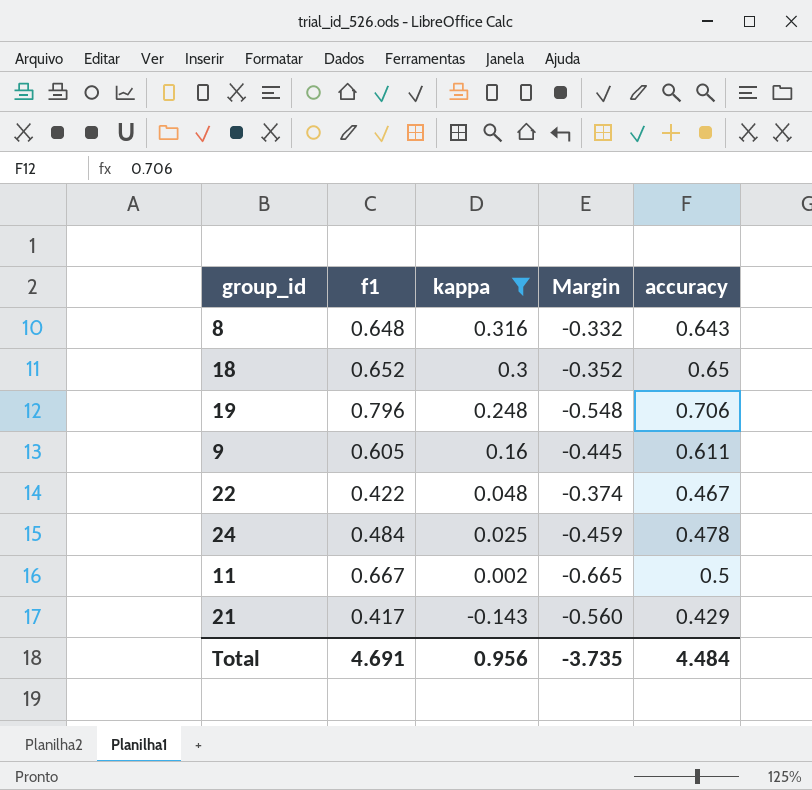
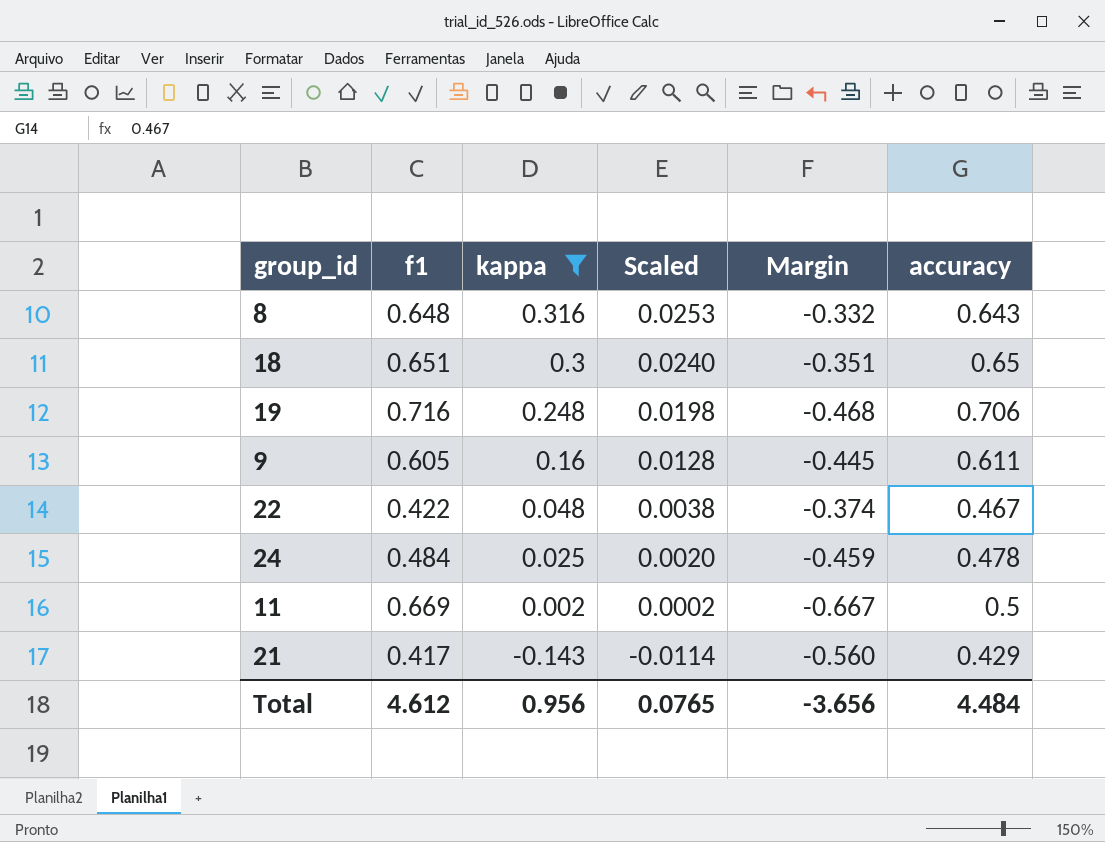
column Scaled | formula: none -> [kappa] * 0.08
18 | f1: 0.652 -> 0.651
18 | Margin: -0.352 -> -0.351
19 | f1: 0.796 -> 0.716
19 | Margin: -0.548 -> -0.468
11 | f1: 0.667 -> 0.669
11 | Margin: -0.665 -> -0.667
Total | f1: 4.691 -> 4.612
Total | Margin: -3.735 -> -3.656

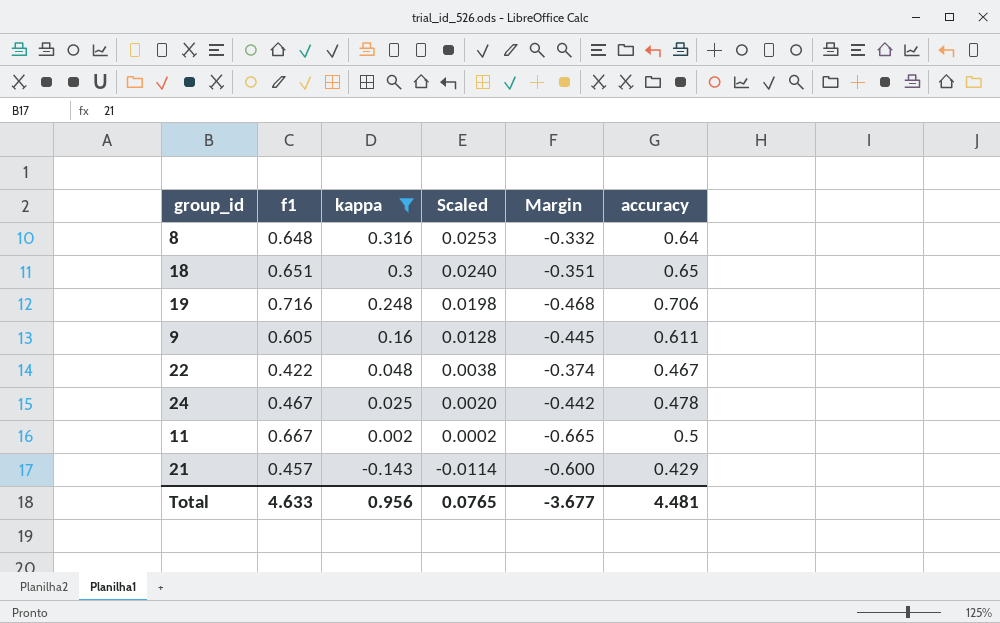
8 | accuracy: 0.643 -> 0.64
24 | f1: 0.484 -> 0.467
24 | Margin: -0.459 -> -0.442
11 | f1: 0.669 -> 0.667
11 | Margin: -0.667 -> -0.665
21 | f1: 0.417 -> 0.457
21 | Margin: -0.560 -> -0.600
Total | f1: 4.612 -> 4.633
Total | Margin: -3.656 -> -3.677
Total | accuracy: 4.484 -> 4.481

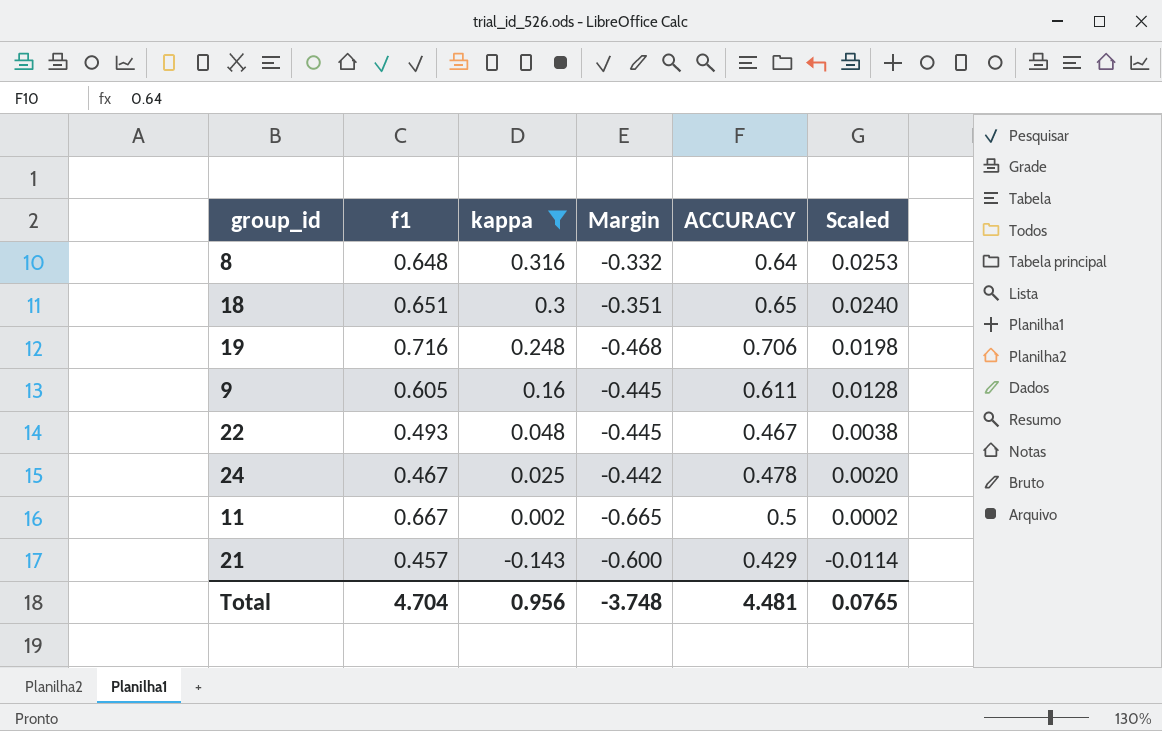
column name: accuracy -> ACCURACY
column Scaled | position: 4 -> 6
22 | f1: 0.422 -> 0.493
22 | Margin: -0.374 -> -0.445
Total | f1: 4.633 -> 4.704
Total | Margin: -3.677 -> -3.748

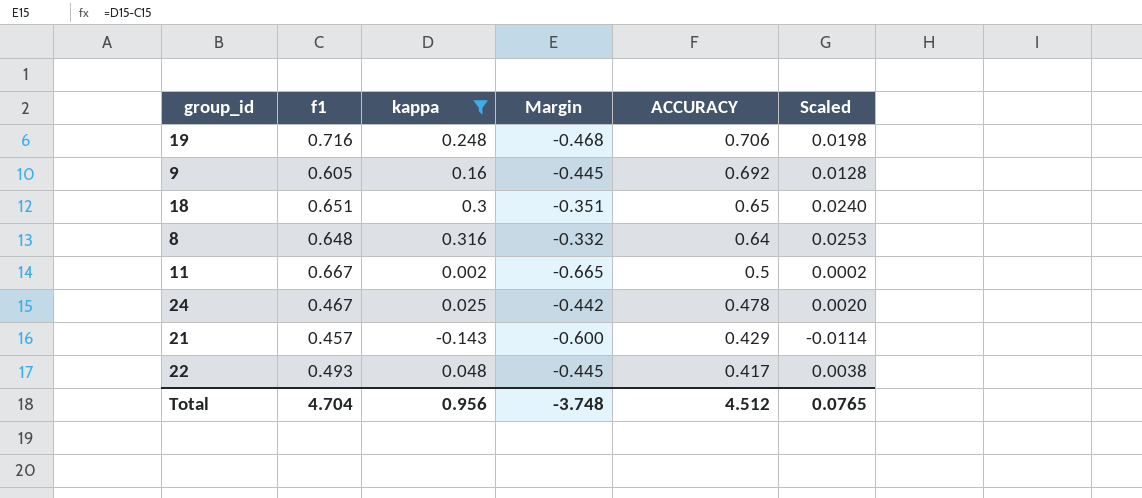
row order: kappa descending -> ACCURACY descending
9 | ACCURACY: 0.611 -> 0.692
22 | ACCURACY: 0.467 -> 0.417
Total | ACCURACY: 4.481 -> 4.512

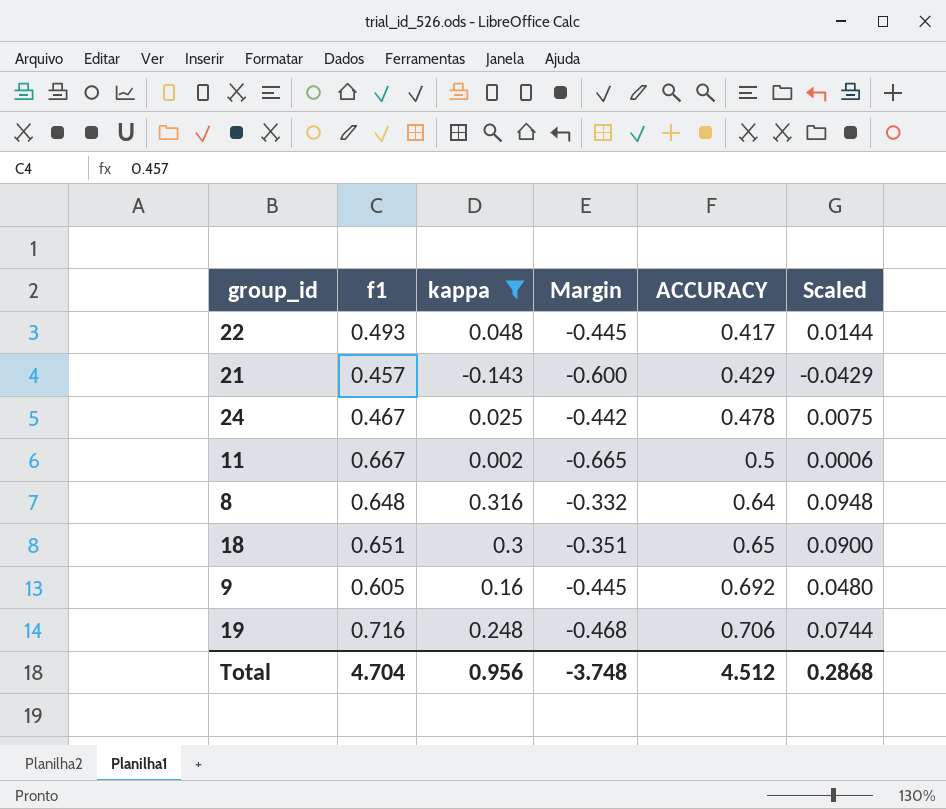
row order: ACCURACY descending -> ACCURACY ascending
column Scaled | formula: [kappa] * 0.08 -> [kappa] * 0.3
Total | Scaled: 0.0765 -> 0.2868

